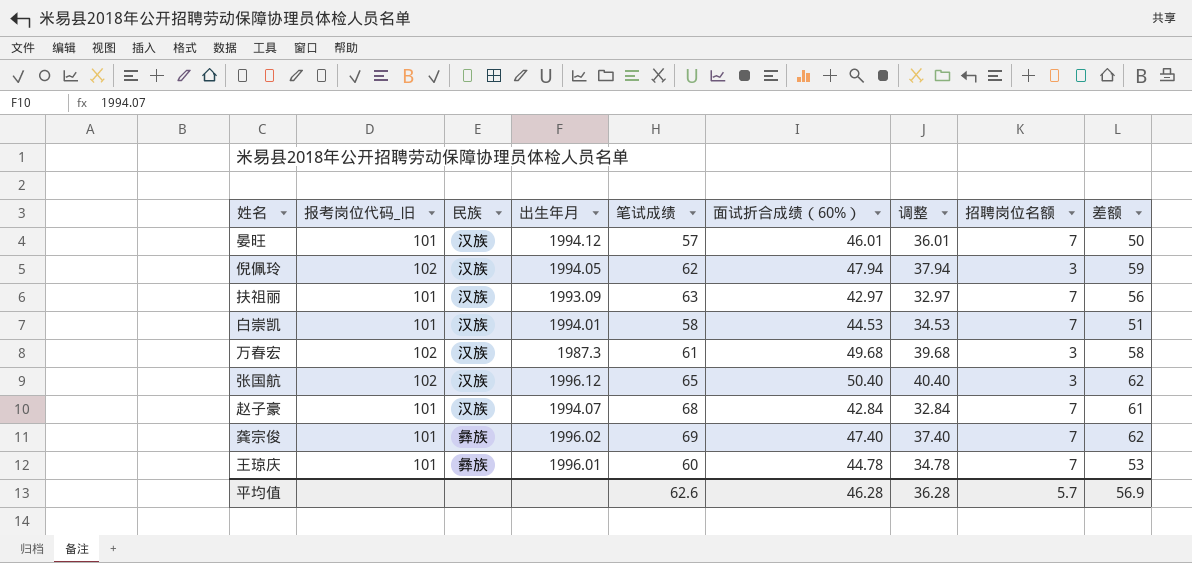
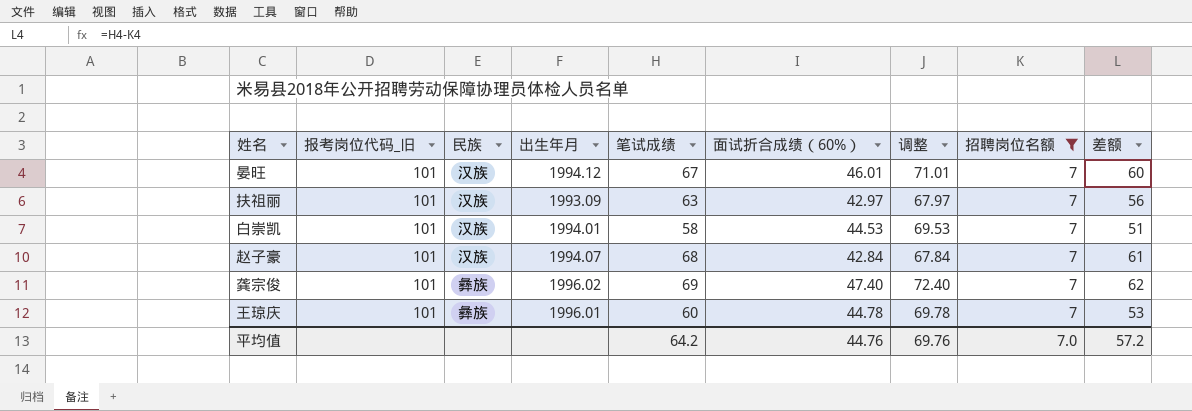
filter: none -> 招聘岗位名额 = 7
column 调整 | formula: [面试折合成绩（60%）] - 10 -> [面试折合成绩（60%）] + 25
晏旺 | 笔试成绩: 57 -> 67
晏旺 | 差额: 50 -> 60
平均值 | 笔试成绩: 62.6 -> 64.2
平均值 | 面试折合成绩（60%）: 46.28 -> 44.76
平均值 | 调整: 36.28 -> 69.76
平均值 | 招聘岗位名额: 5.7 -> 7.0
平均值 | 差额: 56.9 -> 57.2

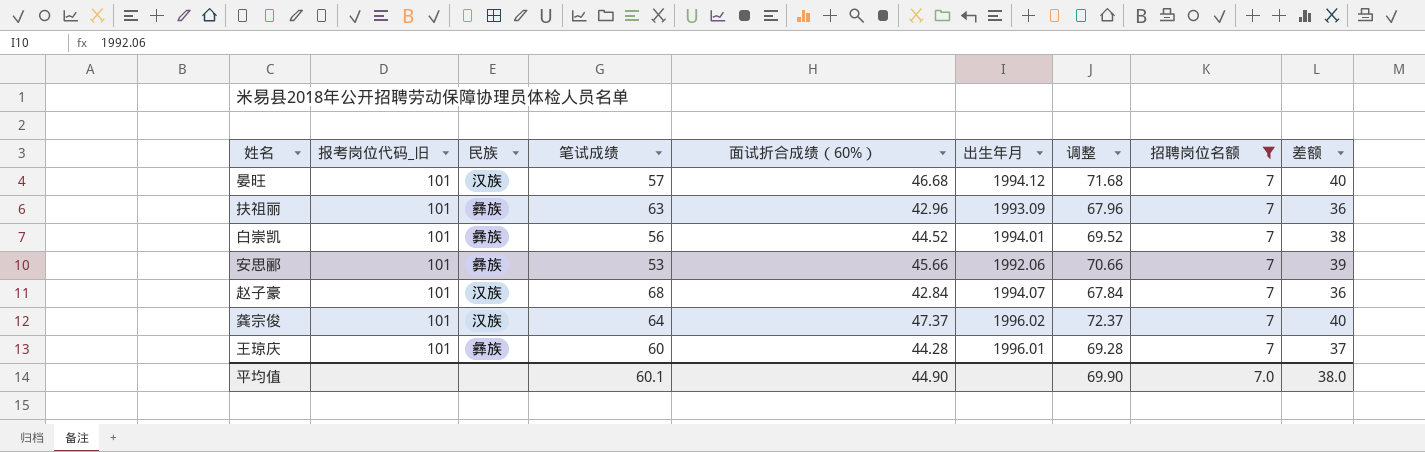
column 出生年月 | position: 4 -> 6
column 差额 | formula: [笔试成绩] - [招聘岗位名额] -> [面试折合成绩（60%）] - [招聘岗位名额]
晏旺 | 笔试成绩: 67 -> 57
晏旺 | 面试折合成绩（60%）: 46.01 -> 46.68
晏旺 | 调整: 71.01 -> 71.68
扶祖丽 | 民族: 汉族 -> 彝族
扶祖丽 | 面试折合成绩（60%）: 42.97 -> 42.96
扶祖丽 | 调整: 67.97 -> 67.96
白崇凯 | 民族: 汉族 -> 彝族
白崇凯 | 笔试成绩: 58 -> 56
白崇凯 | 面试折合成绩（60%）: 44.53 -> 44.52
白崇凯 | 调整: 69.53 -> 69.52
row 安思郦: none -> 101 | 彝族 | 53 | 45.66 | 1992.06 | 70.66 | 7 | 39
龚宗俊 | 民族: 彝族 -> 汉族
龚宗俊 | 笔试成绩: 69 -> 64
龚宗俊 | 面试折合成绩（60%）: 47.40 -> 47.37
龚宗俊 | 调整: 72.40 -> 72.37
王琼庆 | 面试折合成绩（60%）: 44.78 -> 44.28
王琼庆 | 调整: 69.78 -> 69.28
平均值 | 笔试成绩: 64.2 -> 60.1
平均值 | 面试折合成绩（60%）: 44.76 -> 44.90
平均值 | 调整: 69.76 -> 69.90
平均值 | 差额: 57.2 -> 38.0

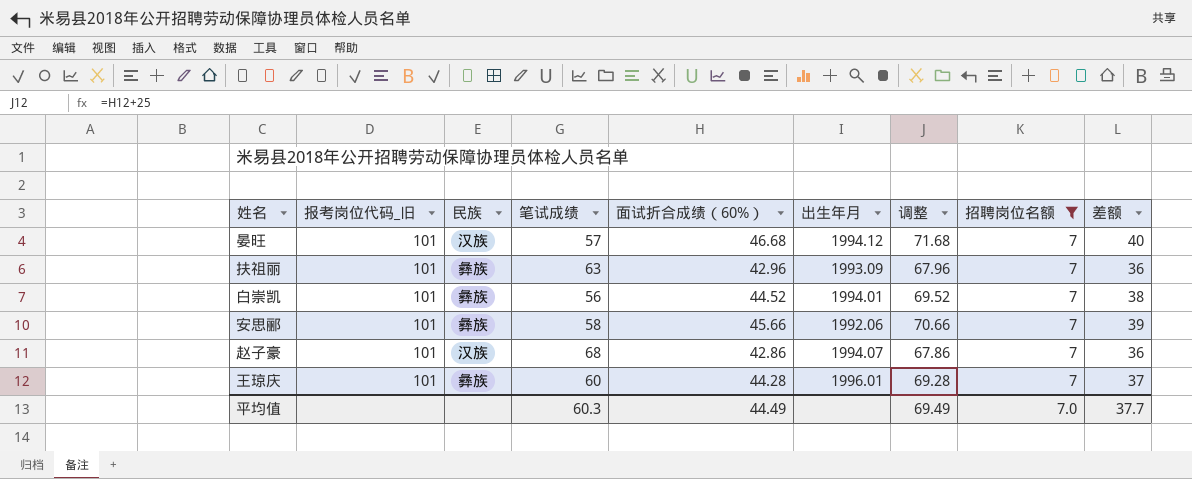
row 龚宗俊: 101 | 汉族 | 64 | 47.37 | 1996.02 | 72.37 | 7 | 40 -> none
安思郦 | 笔试成绩: 53 -> 58
赵子豪 | 面试折合成绩（60%）: 42.84 -> 42.86
赵子豪 | 调整: 67.84 -> 67.86
平均值 | 笔试成绩: 60.1 -> 60.3
平均值 | 面试折合成绩（60%）: 44.90 -> 44.49
平均值 | 调整: 69.90 -> 69.49
平均值 | 差额: 38.0 -> 37.7

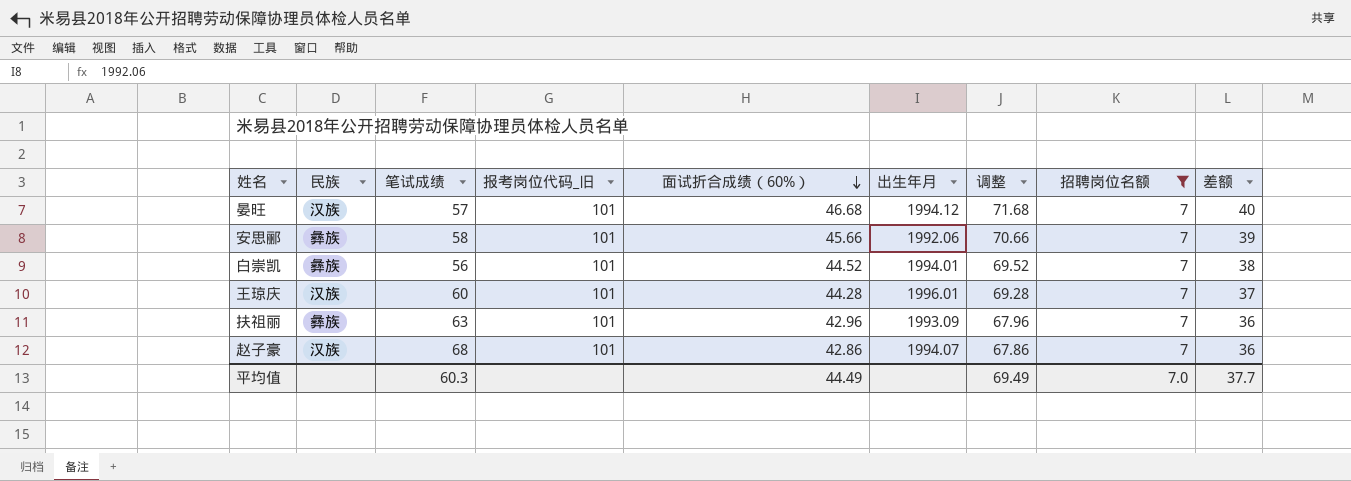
row order: none -> 面试折合成绩（60%） descending
column 报考岗位代码_旧 | position: 2 -> 4
王琼庆 | 民族: 彝族 -> 汉族

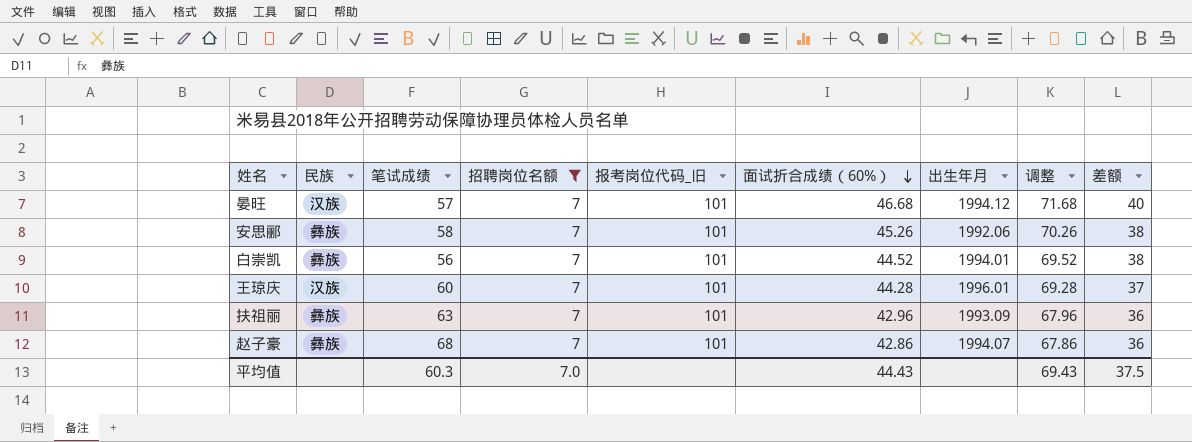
column 招聘岗位名额 | position: 8 -> 4
安思郦 | 面试折合成绩（60%）: 45.66 -> 45.26
安思郦 | 调整: 70.66 -> 70.26
安思郦 | 差额: 39 -> 38
赵子豪 | 民族: 汉族 -> 彝族
平均值 | 面试折合成绩（60%）: 44.49 -> 44.43
平均值 | 调整: 69.49 -> 69.43
平均值 | 差额: 37.7 -> 37.5

